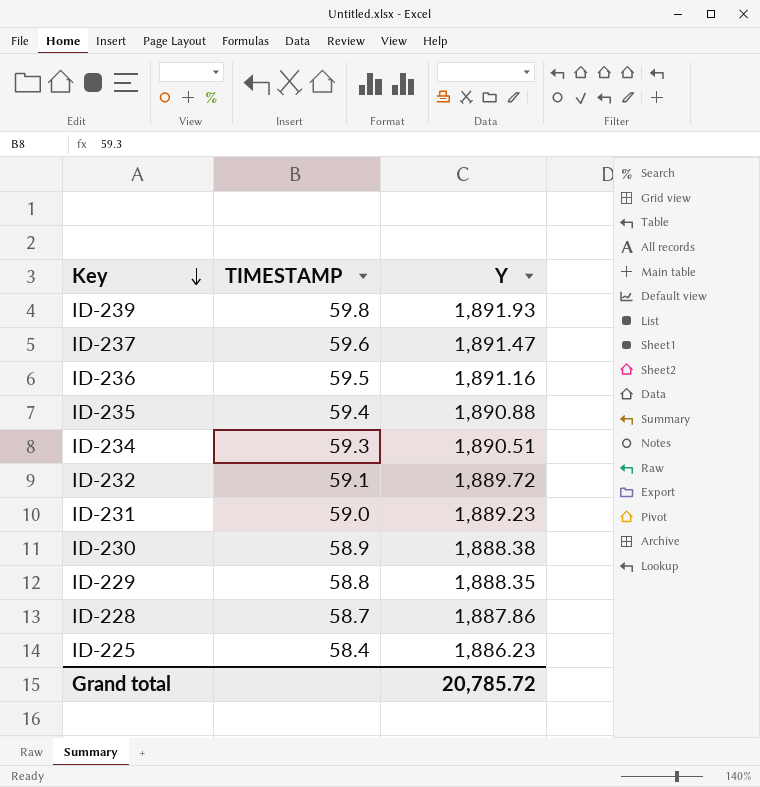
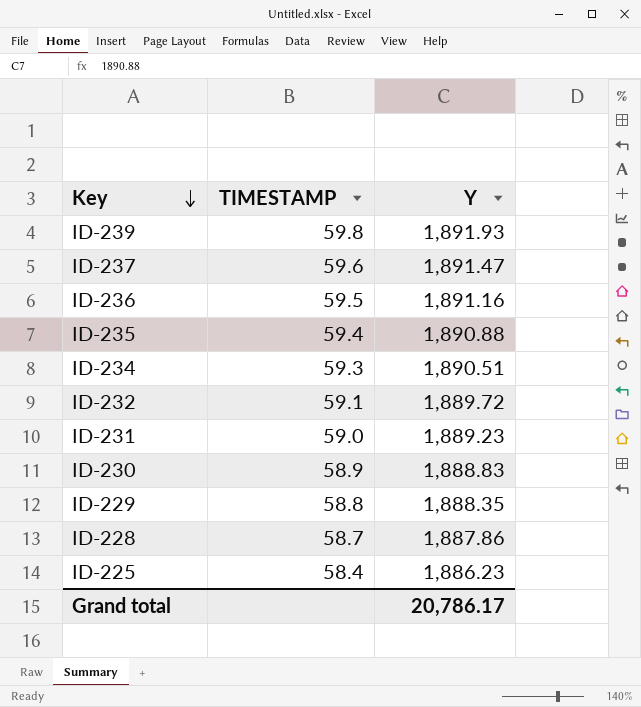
ID-230 | Y: 1,888.38 -> 1,888.83
Grand total | Y: 20,785.72 -> 20,786.17

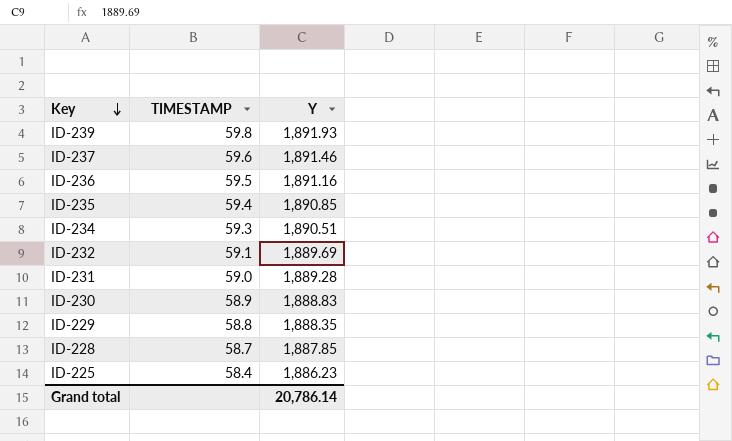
ID-237 | Y: 1,891.47 -> 1,891.46
ID-235 | Y: 1,890.88 -> 1,890.85
ID-232 | Y: 1,889.72 -> 1,889.69
ID-231 | Y: 1,889.23 -> 1,889.28
ID-228 | Y: 1,887.86 -> 1,887.85
Grand total | Y: 20,786.17 -> 20,786.14

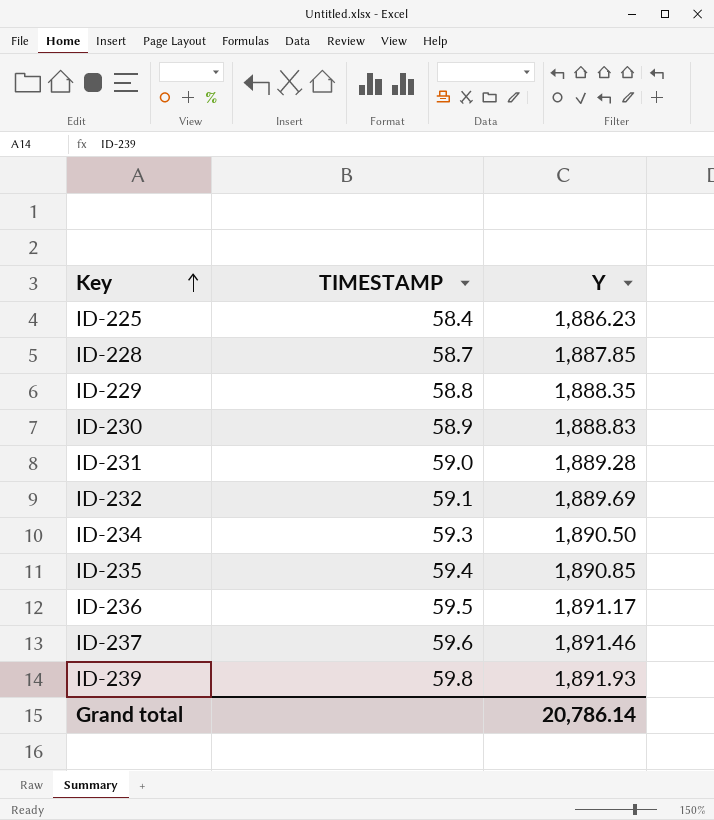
row order: Key descending -> Key ascending
ID-234 | Y: 1,890.51 -> 1,890.50
ID-236 | Y: 1,891.16 -> 1,891.17

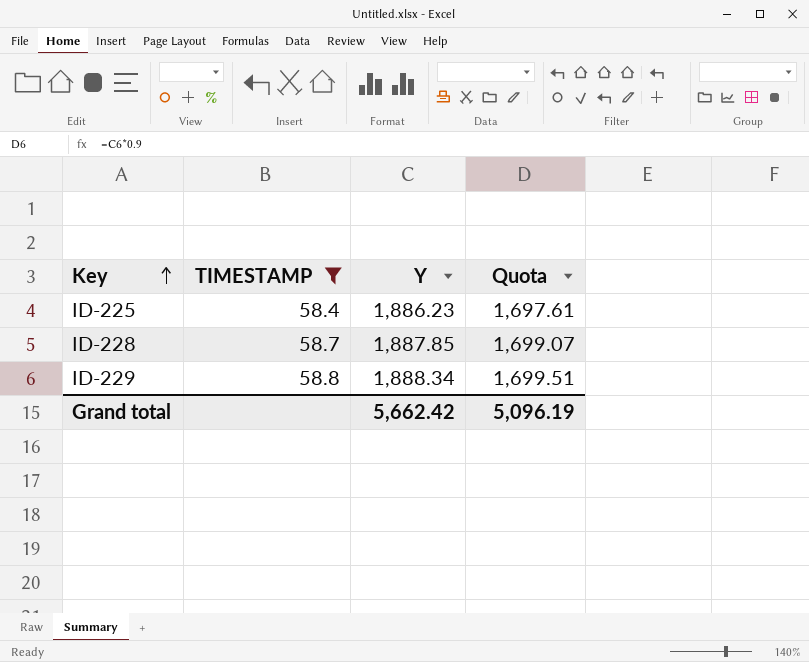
filter: none -> TIMESTAMP <= 58.8
column Quota | formula: none -> [Y] * 0.9
ID-229 | Y: 1,888.35 -> 1,888.34
Grand total | Y: 20,786.14 -> 5,662.42

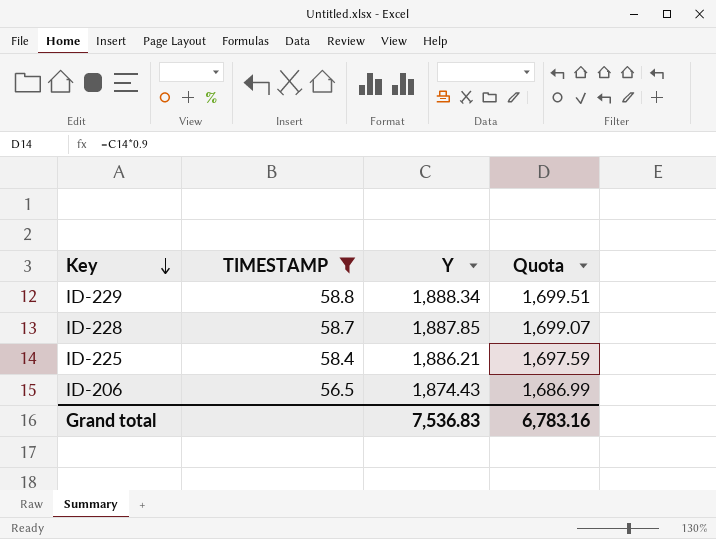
row order: Key ascending -> Key descending
ID-225 | Y: 1,886.23 -> 1,886.21
ID-225 | Quota: 1,697.61 -> 1,697.59
row ID-206: none -> 56.5 | 1,874.43 | 1,686.99
Grand total | Y: 5,662.42 -> 7,536.83
Grand total | Quota: 5,096.19 -> 6,783.16

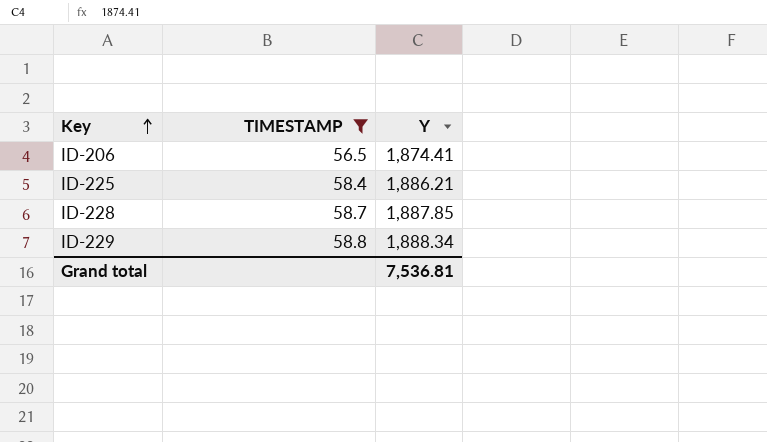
row order: Key descending -> Key ascending
column Quota | formula: [Y] * 0.9 -> none
ID-206 | Y: 1,874.43 -> 1,874.41
Grand total | Y: 7,536.83 -> 7,536.81

